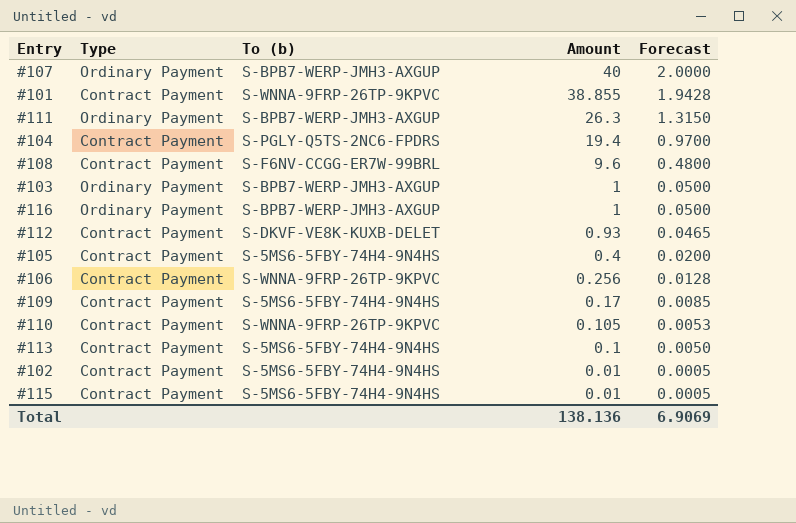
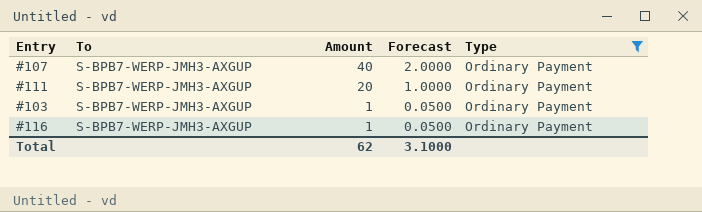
filter: none -> Type = Ordinary Payment
column name: To (b) -> To
column Type | position: 2 -> 5
#111 | Amount: 26.3 -> 20
#111 | Forecast: 1.3150 -> 1.0000
Total | Amount: 138.136 -> 62
Total | Forecast: 6.9069 -> 3.1000

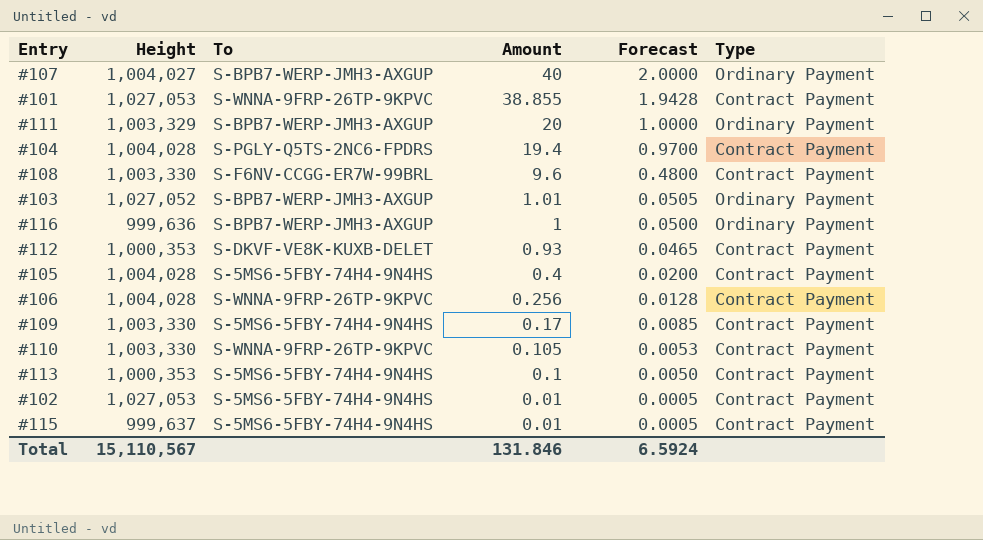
filter: Type = Ordinary Payment -> none
column Height | position: none -> 2
#103 | Amount: 1 -> 1.01
#103 | Forecast: 0.0500 -> 0.0505
Total | Amount: 62 -> 131.846
Total | Forecast: 3.1000 -> 6.5924

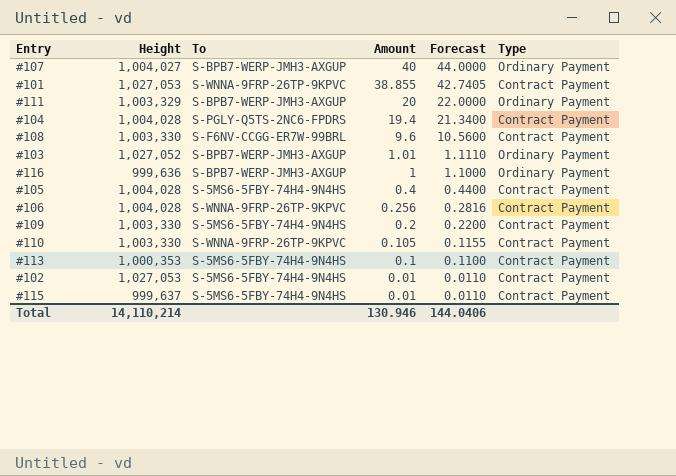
column Forecast | formula: [Amount] * 0.05 -> [Amount] * 1.1
row #112: 1,000,353 | S-DKVF-VE8K-KUXB-DELET | 0.93 | 0.0465 | Contract Payment -> none
#109 | Amount: 0.17 -> 0.2
Total | Height: 15,110,567 -> 14,110,214
Total | Amount: 131.846 -> 130.946
Total | Forecast: 6.5924 -> 144.0406

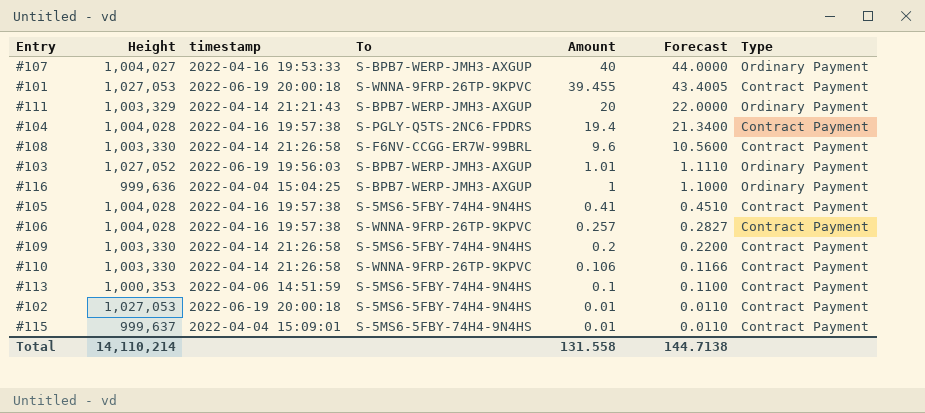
column timestamp | position: none -> 3
#101 | Amount: 38.855 -> 39.455
#101 | Forecast: 42.7405 -> 43.4005
#105 | Amount: 0.4 -> 0.41
#105 | Forecast: 0.4400 -> 0.4510
#106 | Amount: 0.256 -> 0.257
#106 | Forecast: 0.2816 -> 0.2827
#110 | Amount: 0.105 -> 0.106
#110 | Forecast: 0.1155 -> 0.1166
Total | Amount: 130.946 -> 131.558
Total | Forecast: 144.0406 -> 144.7138

